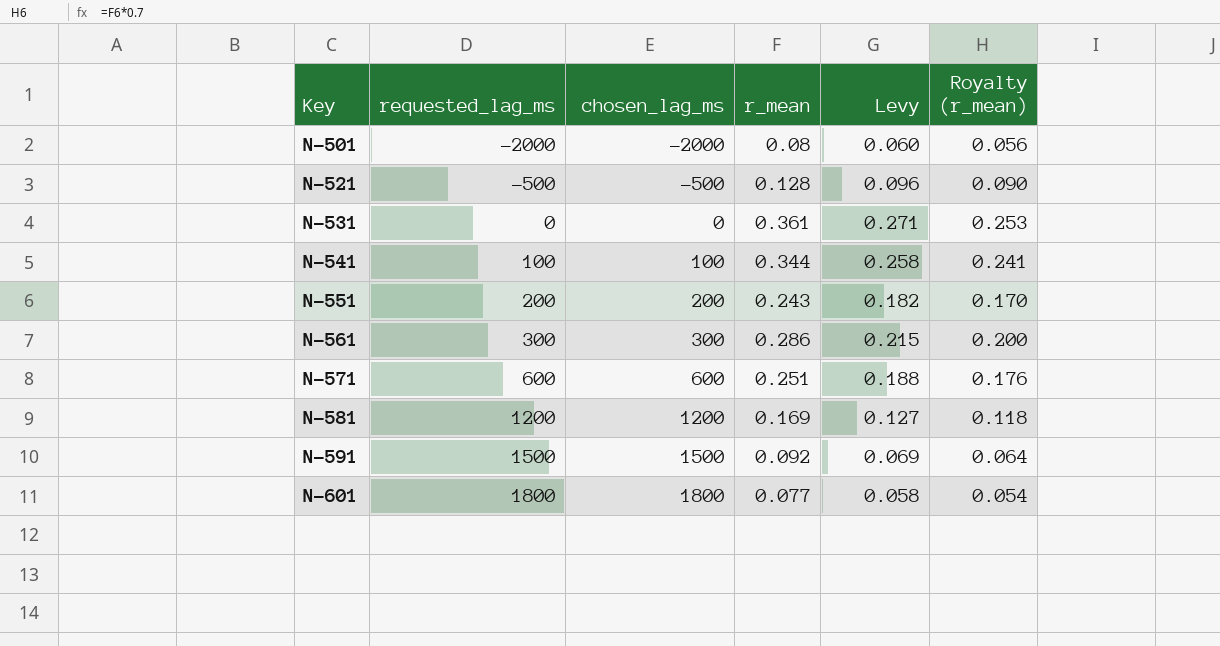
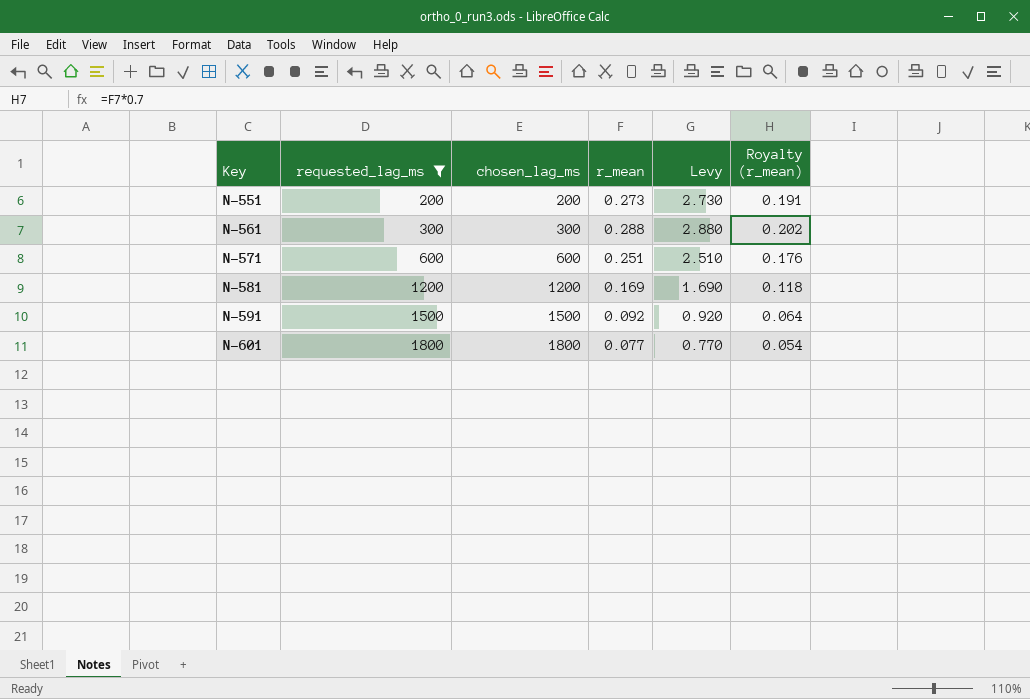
filter: none -> requested_lag_ms >= 200
column Levy | formula: [r_mean] * 0.75 -> [r_mean] * 10
N-551 | r_mean: 0.243 -> 0.273
N-551 | Royalty (r_mean): 0.170 -> 0.191
N-561 | r_mean: 0.286 -> 0.288
N-561 | Royalty (r_mean): 0.200 -> 0.202

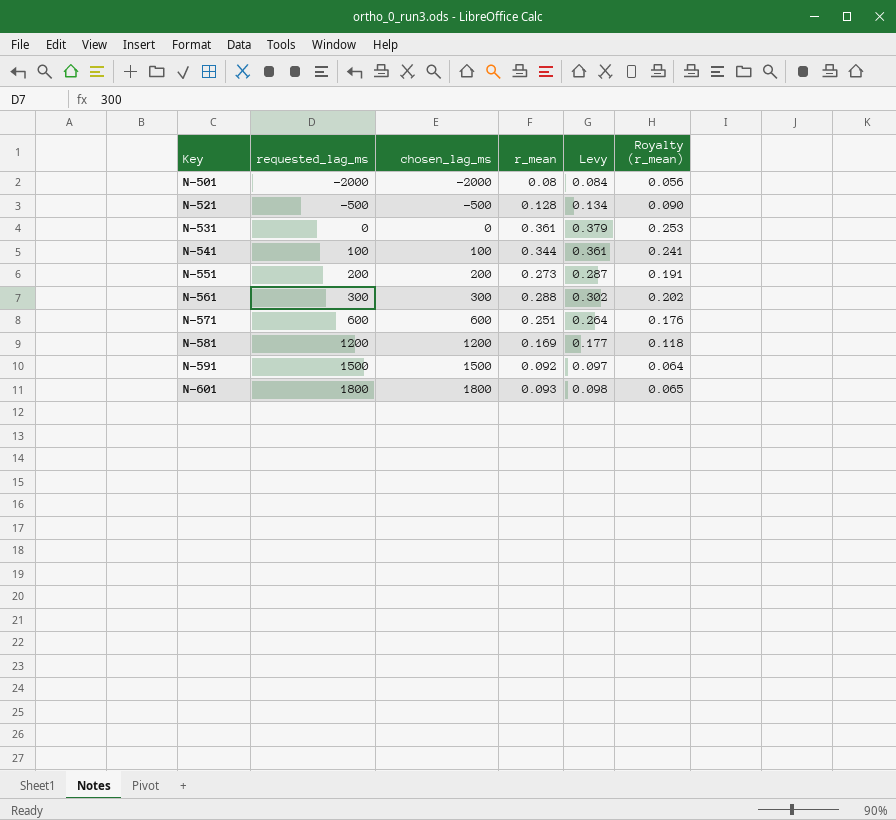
filter: requested_lag_ms >= 200 -> none
column Levy | formula: [r_mean] * 10 -> [r_mean] * 1.05
N-601 | r_mean: 0.077 -> 0.093
N-601 | Royalty (r_mean): 0.054 -> 0.065

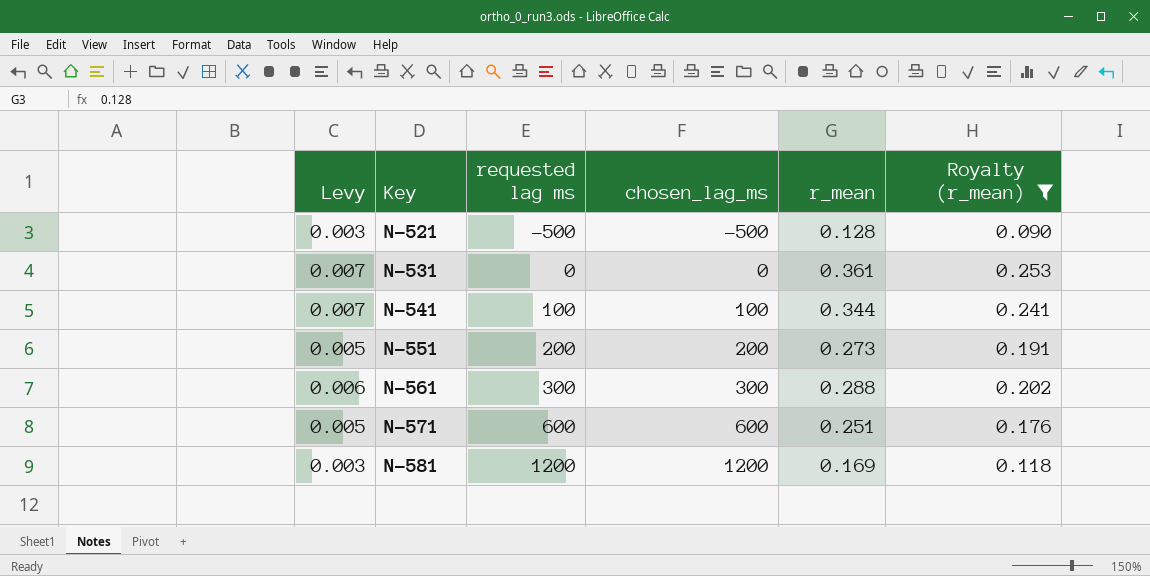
filter: none -> Royalty (r_mean) >= 0.090
column Levy | formula: [r_mean] * 1.05 -> [r_mean] * 0.02
column Levy | position: 5 -> 1
column name: requested_lag_ms -> requested lag ms

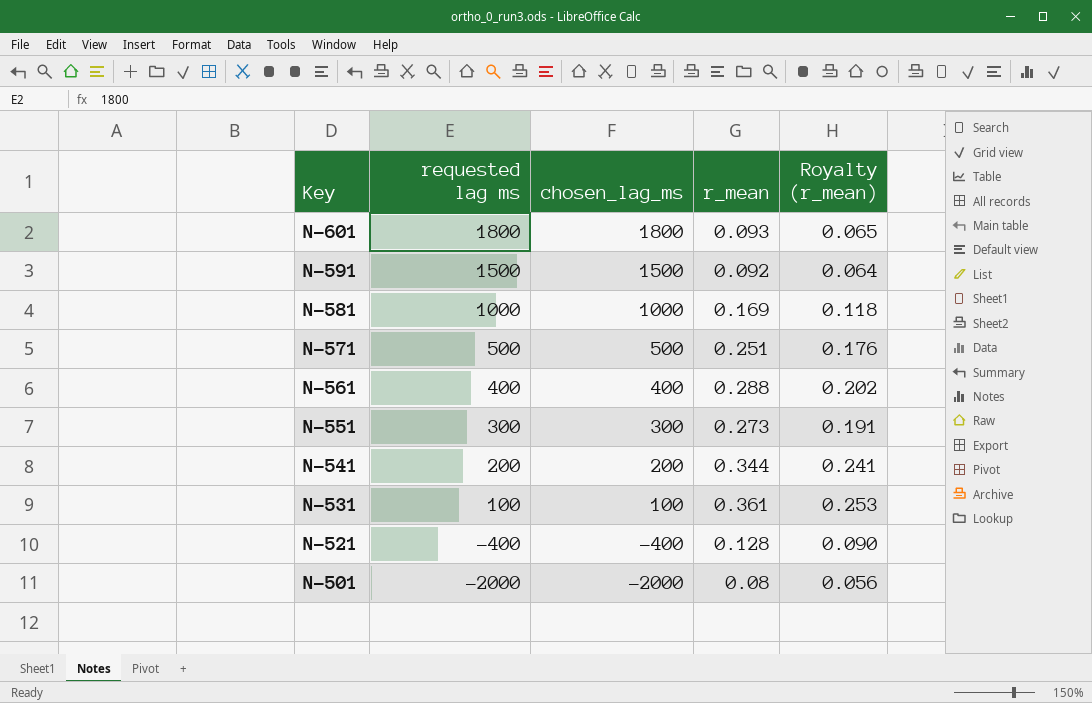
filter: Royalty (r_mean) >= 0.090 -> none
row order: Key ascending -> Key descending
column Levy | formula: [r_mean] * 0.02 -> none
N-581 | requested lag ms: 1200 -> 1000
N-581 | chosen_lag_ms: 1200 -> 1000
N-571 | requested lag ms: 600 -> 500
N-571 | chosen_lag_ms: 600 -> 500
N-561 | requested lag ms: 300 -> 400
N-561 | chosen_lag_ms: 300 -> 400
N-551 | requested lag ms: 200 -> 300
N-551 | chosen_lag_ms: 200 -> 300
N-541 | requested lag ms: 100 -> 200
N-541 | chosen_lag_ms: 100 -> 200
N-531 | requested lag ms: 0 -> 100
N-531 | chosen_lag_ms: 0 -> 100
N-521 | requested lag ms: -500 -> -400
N-521 | chosen_lag_ms: -500 -> -400

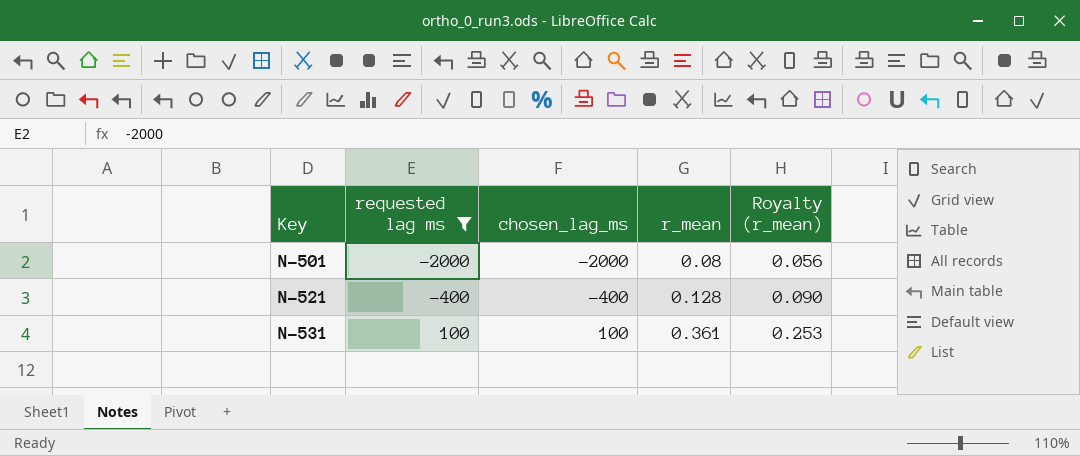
filter: none -> requested lag ms <= 100
row order: Key descending -> Key ascending

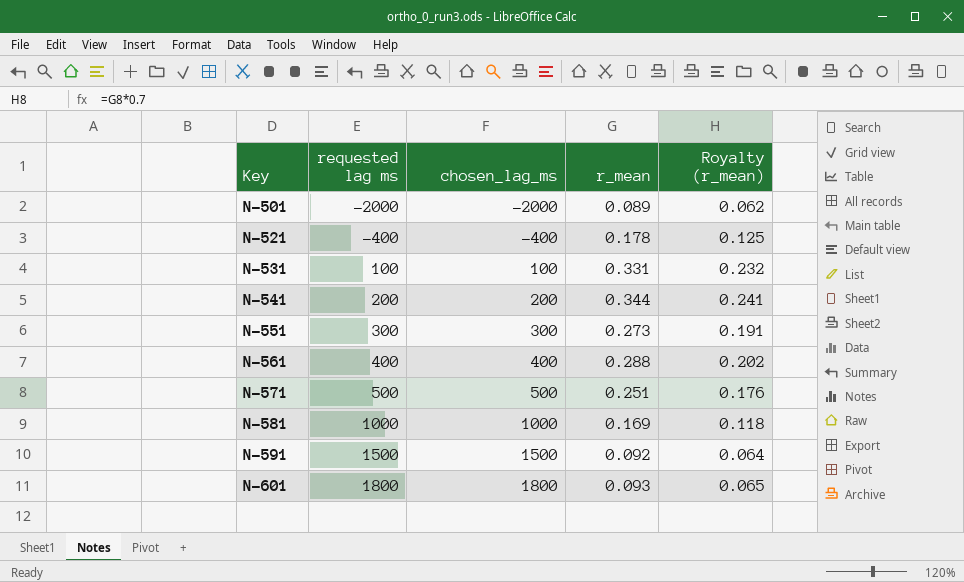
filter: requested lag ms <= 100 -> none
N-501 | r_mean: 0.08 -> 0.089
N-501 | Royalty (r_mean): 0.056 -> 0.062
N-521 | r_mean: 0.128 -> 0.178
N-521 | Royalty (r_mean): 0.090 -> 0.125
N-531 | r_mean: 0.361 -> 0.331
N-531 | Royalty (r_mean): 0.253 -> 0.232

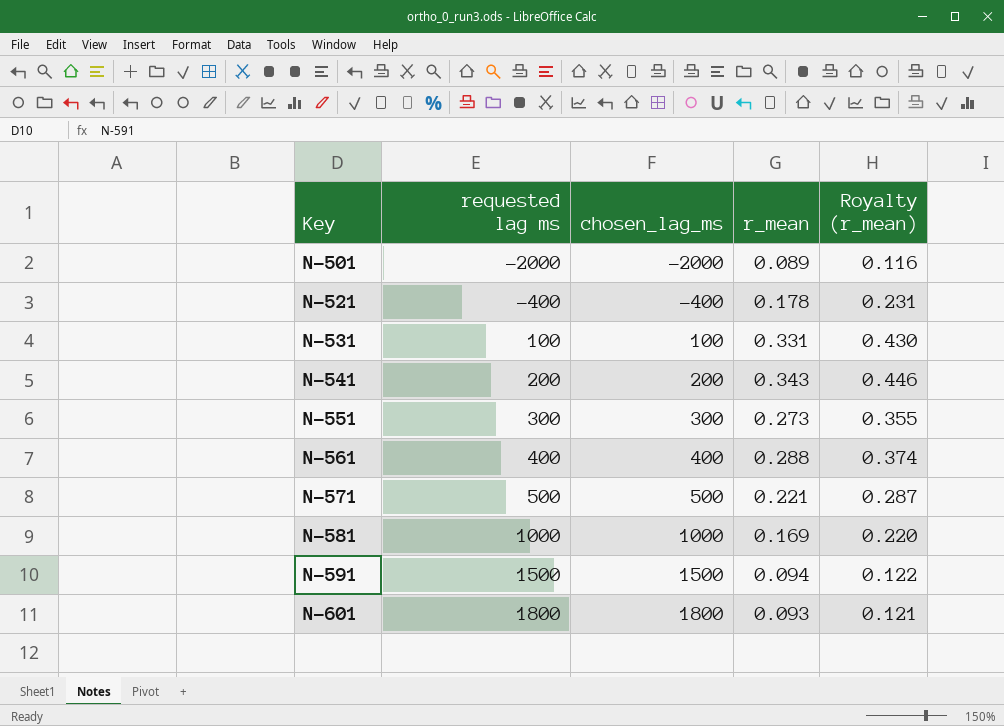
column Royalty (r_mean) | formula: [r_mean] * 0.7 -> [r_mean] * 1.3
N-541 | r_mean: 0.344 -> 0.343
N-571 | r_mean: 0.251 -> 0.221
N-591 | r_mean: 0.092 -> 0.094

